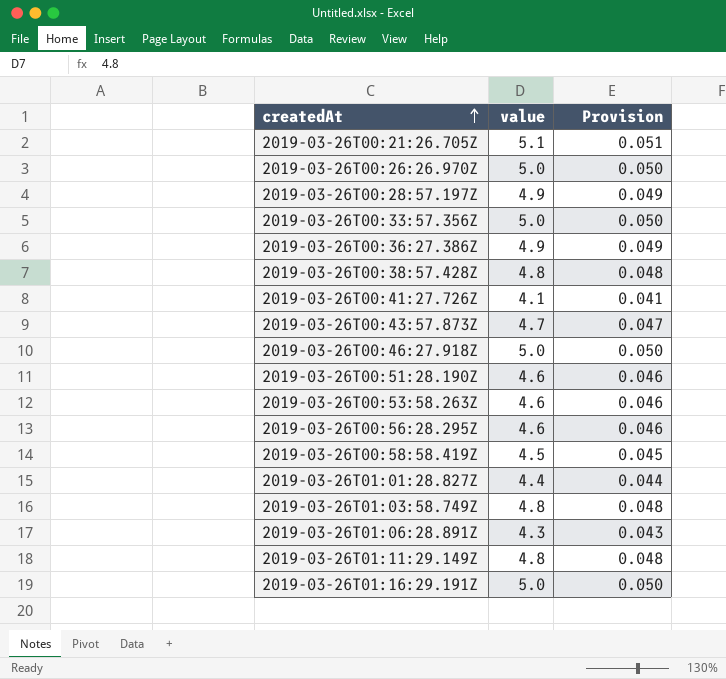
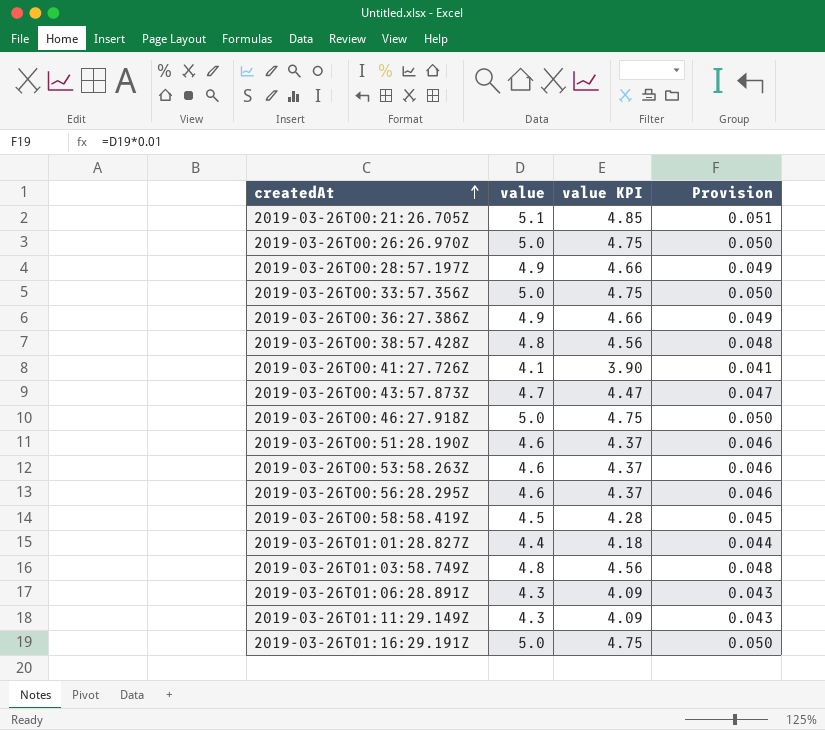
column value KPI | formula: none -> [value] * 0.95
2019-03-26T01:11:29.149Z | value: 4.8 -> 4.3
2019-03-26T01:11:29.149Z | Provision: 0.048 -> 0.043

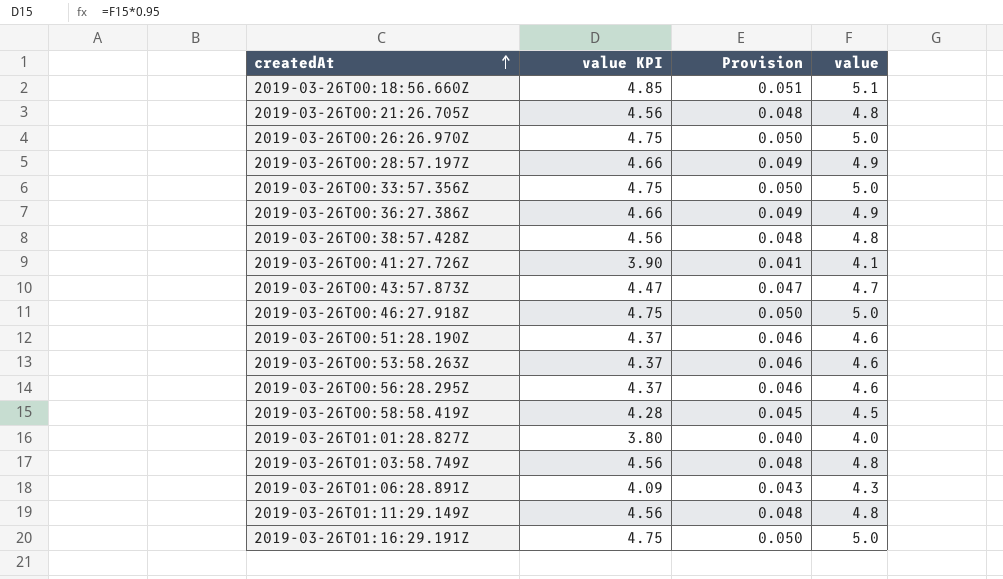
column value | position: 2 -> 4
row 2019-03-26T00:18:56.660Z: none -> 4.85 | 0.051 | 5.1
2019-03-26T00:21:26.705Z | value KPI: 4.85 -> 4.56
2019-03-26T00:21:26.705Z | Provision: 0.051 -> 0.048
2019-03-26T00:21:26.705Z | value: 5.1 -> 4.8
2019-03-26T01:01:28.827Z | value KPI: 4.18 -> 3.80
2019-03-26T01:01:28.827Z | Provision: 0.044 -> 0.040
2019-03-26T01:01:28.827Z | value: 4.4 -> 4.0
2019-03-26T01:11:29.149Z | value KPI: 4.09 -> 4.56
2019-03-26T01:11:29.149Z | Provision: 0.043 -> 0.048
2019-03-26T01:11:29.149Z | value: 4.3 -> 4.8

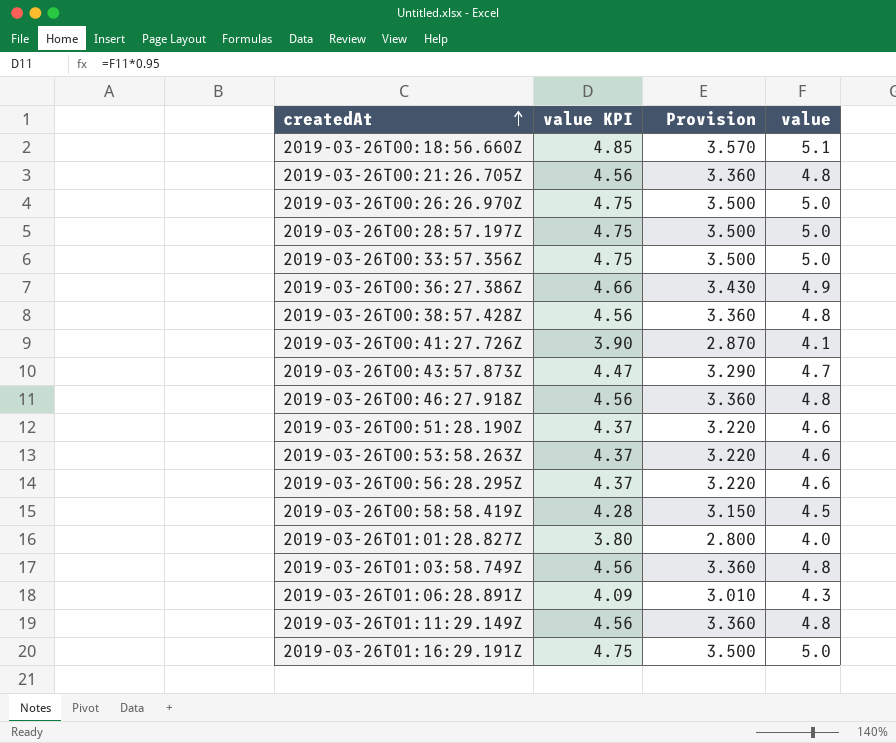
column Provision | formula: [value] * 0.01 -> [value] * 0.7
2019-03-26T00:28:57.197Z | value KPI: 4.66 -> 4.75
2019-03-26T00:28:57.197Z | value: 4.9 -> 5.0
2019-03-26T00:46:27.918Z | value KPI: 4.75 -> 4.56
2019-03-26T00:46:27.918Z | value: 5.0 -> 4.8

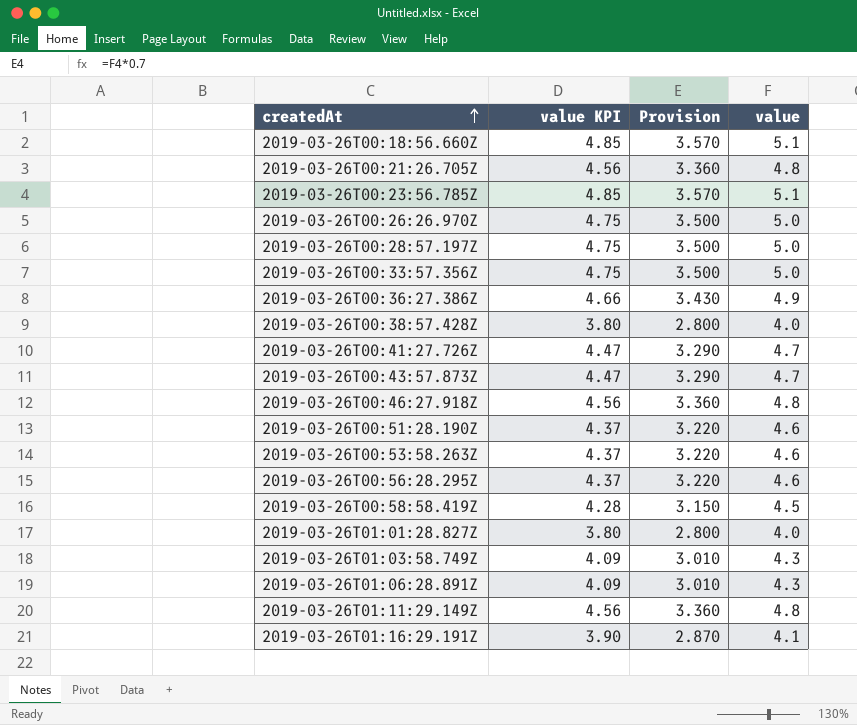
row 2019-03-26T00:23:56.785Z: none -> 4.85 | 3.570 | 5.1
2019-03-26T00:38:57.428Z | value KPI: 4.56 -> 3.80
2019-03-26T00:38:57.428Z | Provision: 3.360 -> 2.800
2019-03-26T00:38:57.428Z | value: 4.8 -> 4.0
2019-03-26T00:41:27.726Z | value KPI: 3.90 -> 4.47
2019-03-26T00:41:27.726Z | Provision: 2.870 -> 3.290
2019-03-26T00:41:27.726Z | value: 4.1 -> 4.7
2019-03-26T01:03:58.749Z | value KPI: 4.56 -> 4.09
2019-03-26T01:03:58.749Z | Provision: 3.360 -> 3.010
2019-03-26T01:03:58.749Z | value: 4.8 -> 4.3
2019-03-26T01:16:29.191Z | value KPI: 4.75 -> 3.90
2019-03-26T01:16:29.191Z | Provision: 3.500 -> 2.870
2019-03-26T01:16:29.191Z | value: 5.0 -> 4.1

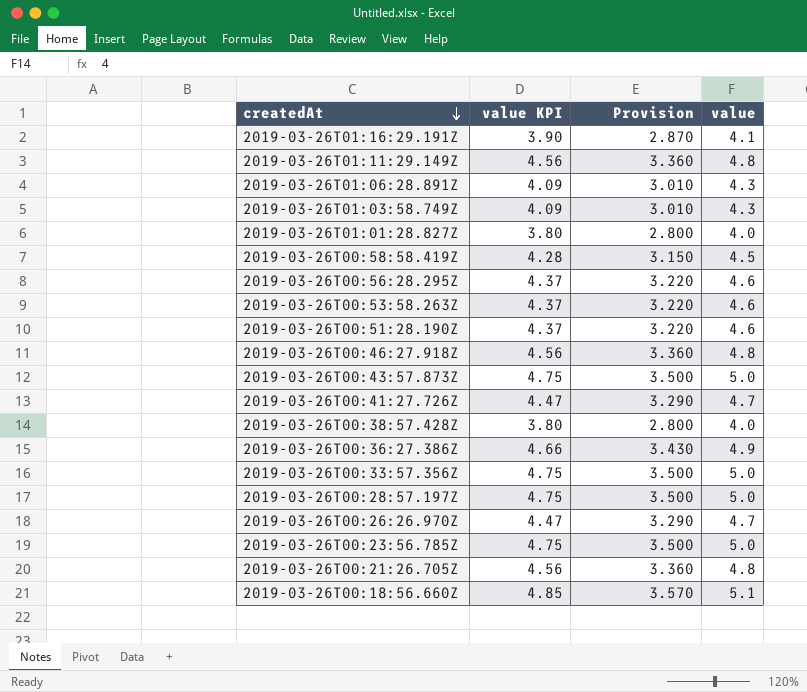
row order: createdAt ascending -> createdAt descending
2019-03-26T00:43:57.873Z | value KPI: 4.47 -> 4.75
2019-03-26T00:43:57.873Z | Provision: 3.290 -> 3.500
2019-03-26T00:43:57.873Z | value: 4.7 -> 5.0
2019-03-26T00:26:26.970Z | value KPI: 4.75 -> 4.47
2019-03-26T00:26:26.970Z | Provision: 3.500 -> 3.290
2019-03-26T00:26:26.970Z | value: 5.0 -> 4.7
2019-03-26T00:23:56.785Z | value KPI: 4.85 -> 4.75
2019-03-26T00:23:56.785Z | Provision: 3.570 -> 3.500
2019-03-26T00:23:56.785Z | value: 5.1 -> 5.0

